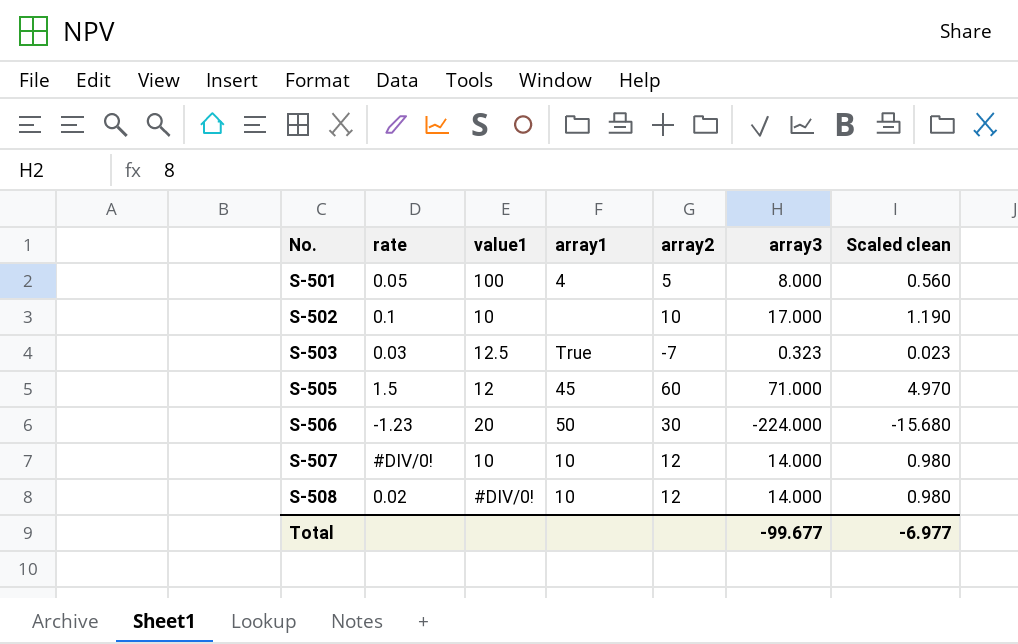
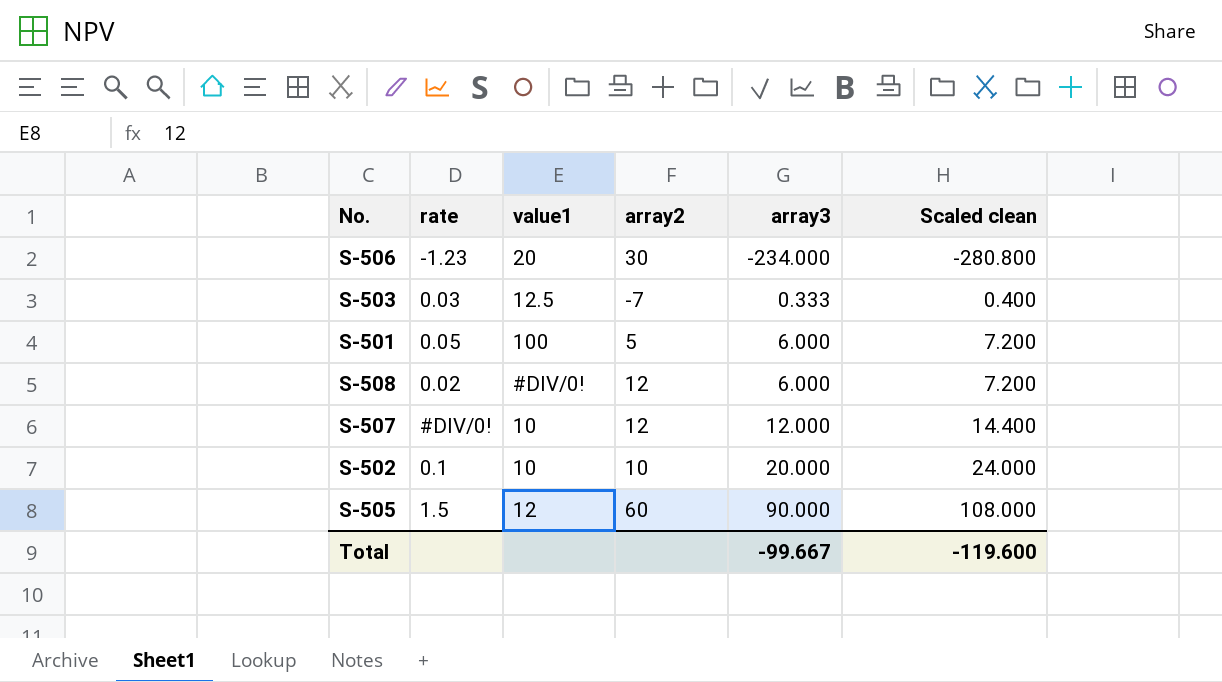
row order: No. ascending -> array3 ascending
column array1 | position: 4 -> none
column Scaled clean | formula: [array3] * 0.07 -> [array3] * 1.2
S-506 | array3: -224.000 -> -234.000
S-503 | array3: 0.323 -> 0.333
S-501 | array3: 8.000 -> 6.000
S-508 | array3: 14.000 -> 6.000
S-507 | array3: 14.000 -> 12.000
S-502 | array3: 17.000 -> 20.000
S-505 | array3: 71.000 -> 90.000
Total | array3: -99.677 -> -99.667
Total | Scaled clean: -6.977 -> -119.600

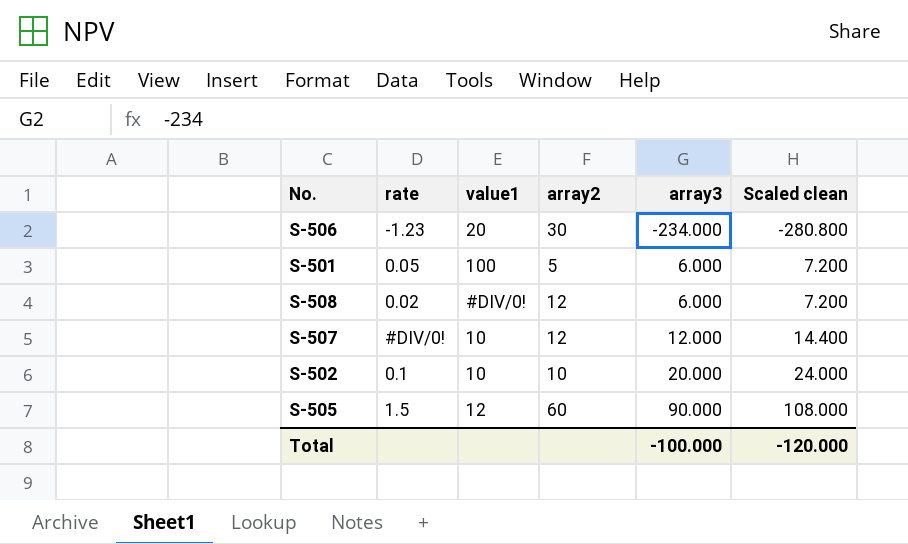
row S-503: 0.03 | 12.5 | -7 | 0.333 | 0.400 -> none
Total | array3: -99.667 -> -100.000
Total | Scaled clean: -119.600 -> -120.000

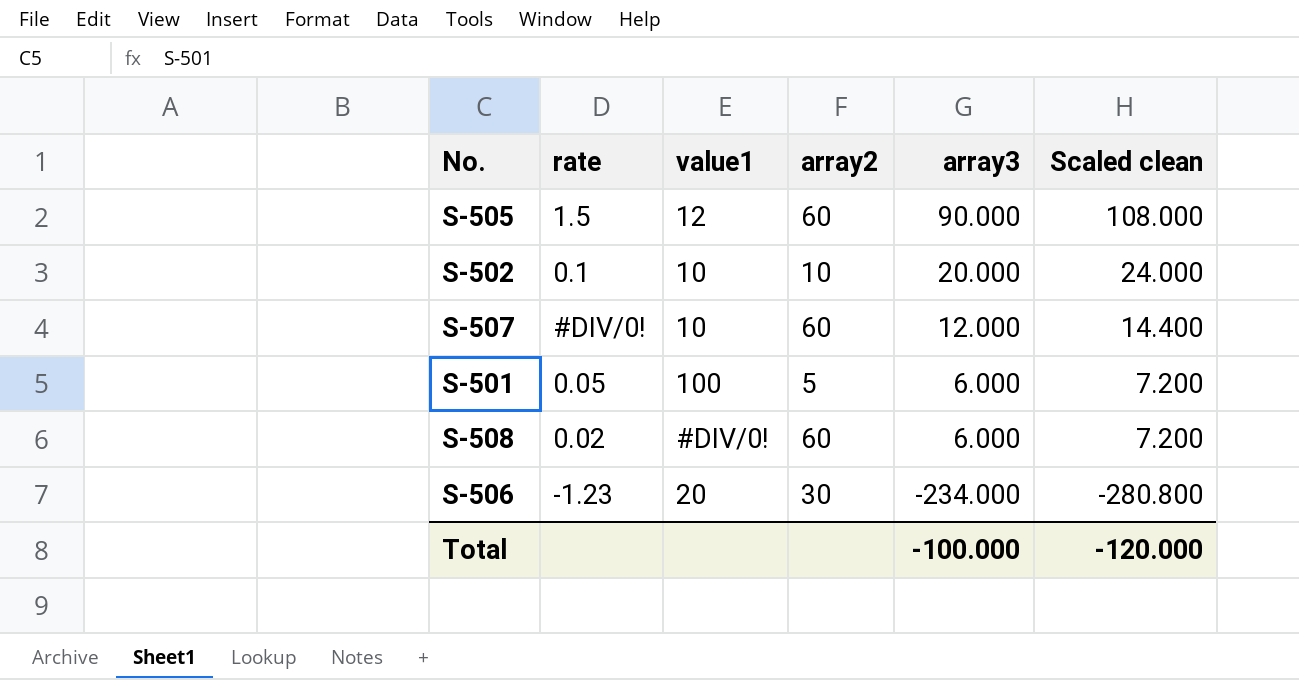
row order: array3 ascending -> array3 descending
S-507 | array2: 12 -> 60
S-508 | array2: 12 -> 60

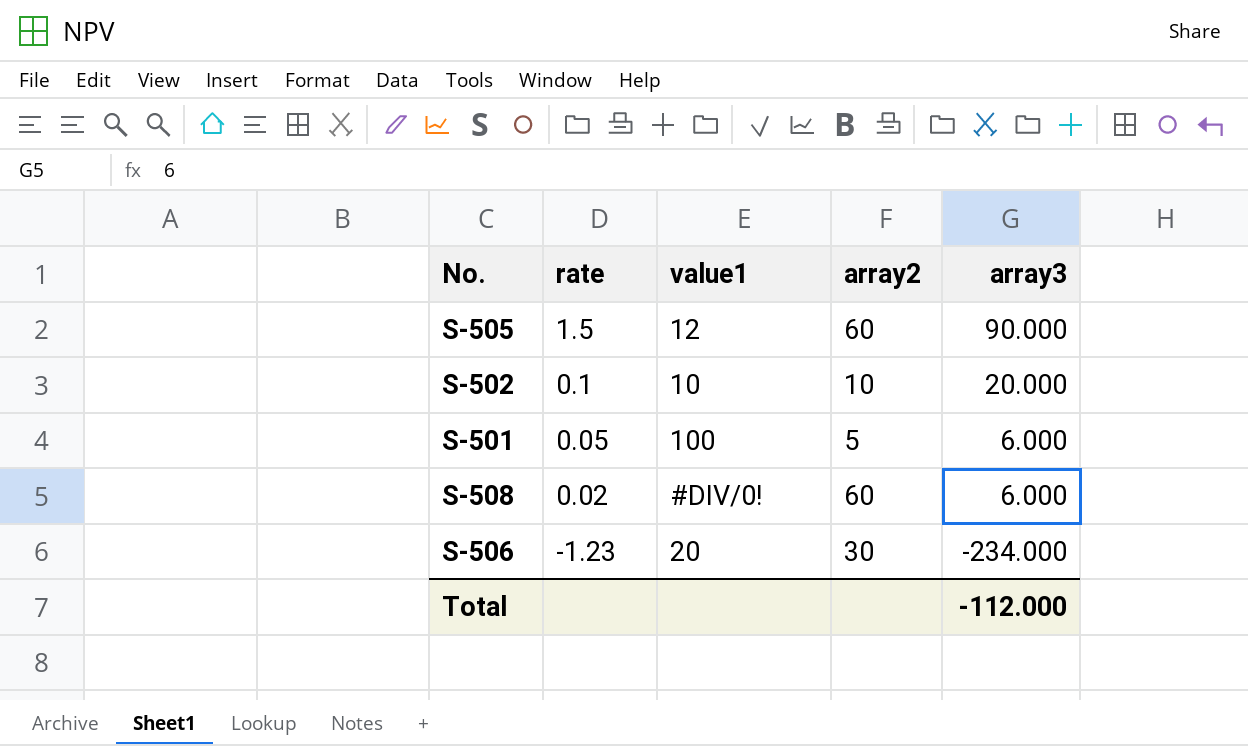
column Scaled clean | formula: [array3] * 1.2 -> none
row S-507: #DIV/0! | 10 | 60 | 12.000 | 14.400 -> none
Total | array3: -100.000 -> -112.000

